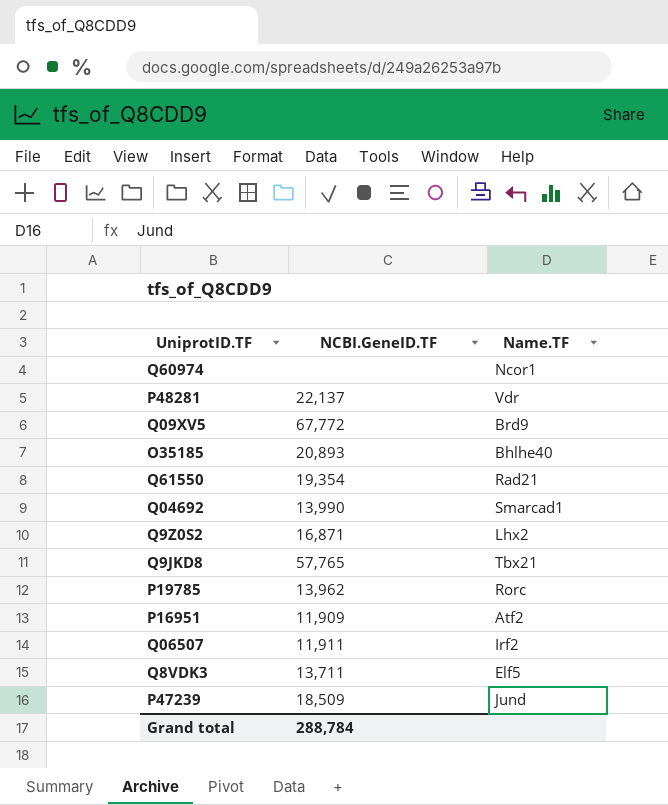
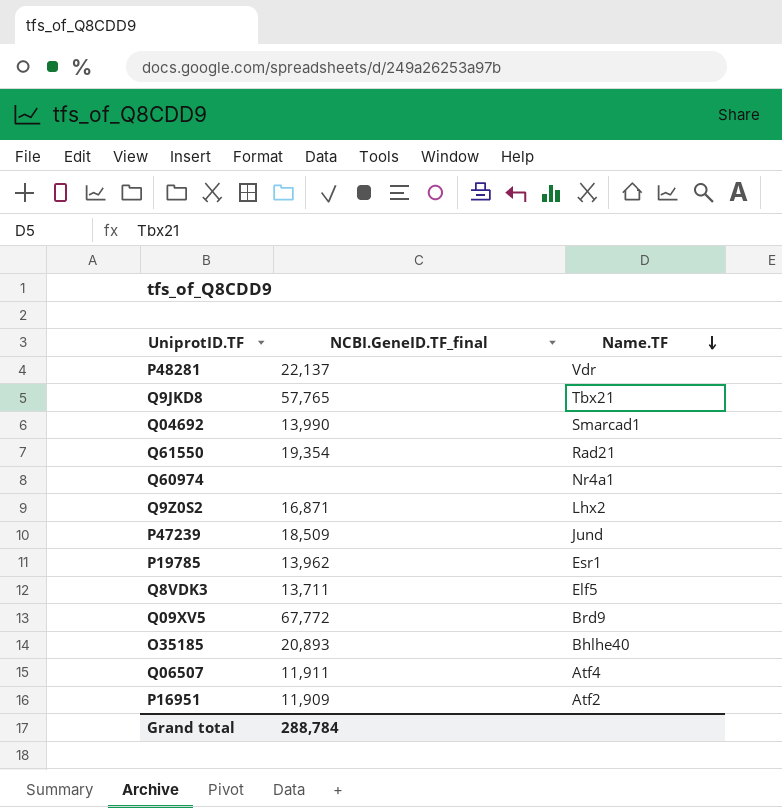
row order: none -> Name.TF descending
column name: NCBI.GeneID.TF -> NCBI.GeneID.TF_final
Q60974 | Name.TF: Ncor1 -> Nr4a1
P19785 | Name.TF: Rorc -> Esr1
Q06507 | Name.TF: Irf2 -> Atf4

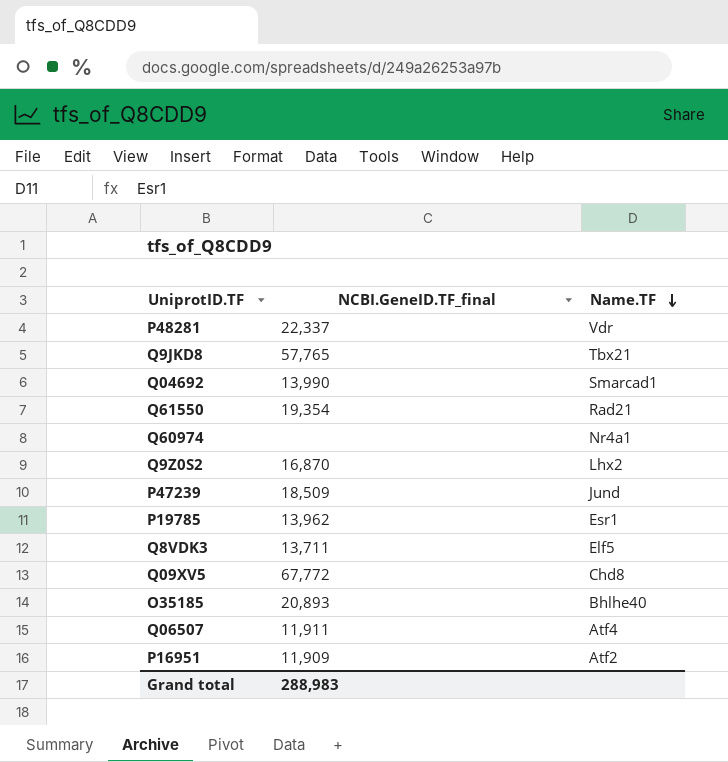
P48281 | NCBI.GeneID.TF_final: 22,137 -> 22,337
Q9Z0S2 | NCBI.GeneID.TF_final: 16,871 -> 16,870
Q09XV5 | Name.TF: Brd9 -> Chd8
Grand total | NCBI.GeneID.TF_final: 288,784 -> 288,983

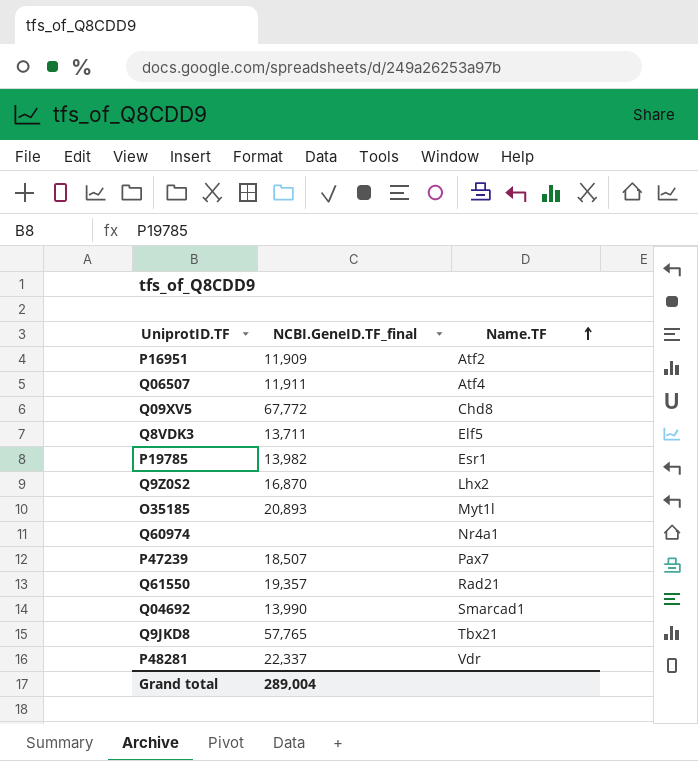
row order: Name.TF descending -> Name.TF ascending
P19785 | NCBI.GeneID.TF_final: 13,962 -> 13,982
O35185 | Name.TF: Bhlhe40 -> Myt1l
P47239 | NCBI.GeneID.TF_final: 18,509 -> 18,507
P47239 | Name.TF: Jund -> Pax7
Q61550 | NCBI.GeneID.TF_final: 19,354 -> 19,357
Grand total | NCBI.GeneID.TF_final: 288,983 -> 289,004

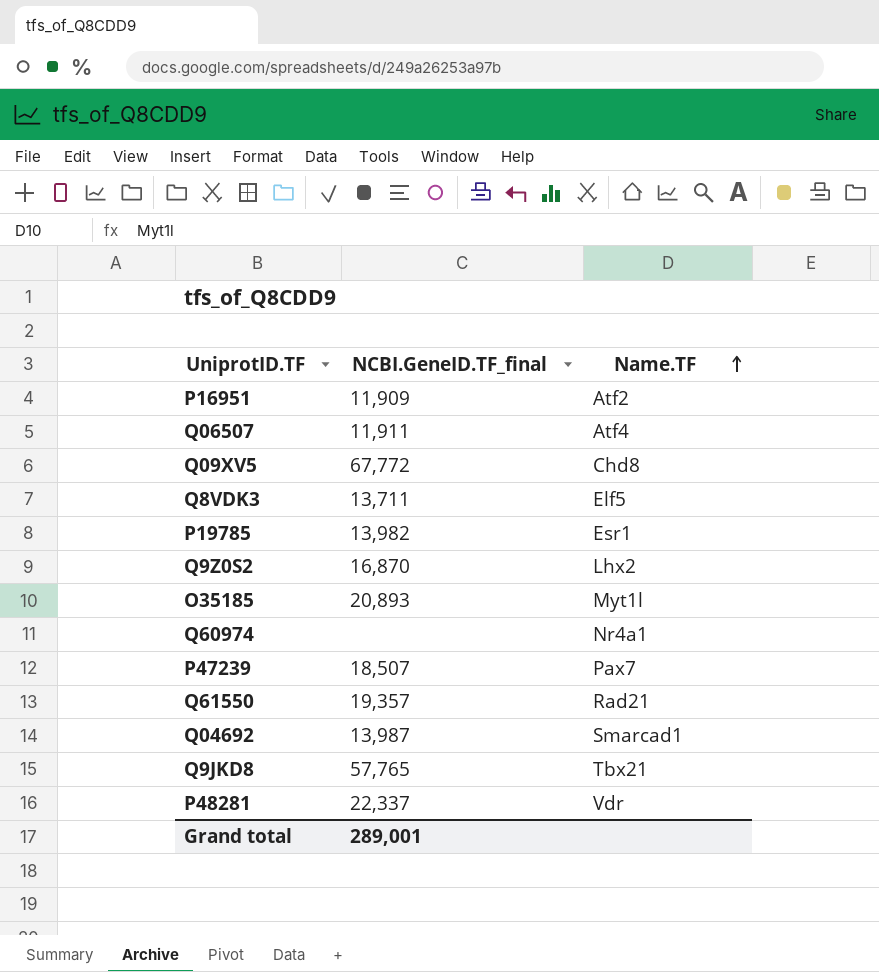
Q04692 | NCBI.GeneID.TF_final: 13,990 -> 13,987
Grand total | NCBI.GeneID.TF_final: 289,004 -> 289,001

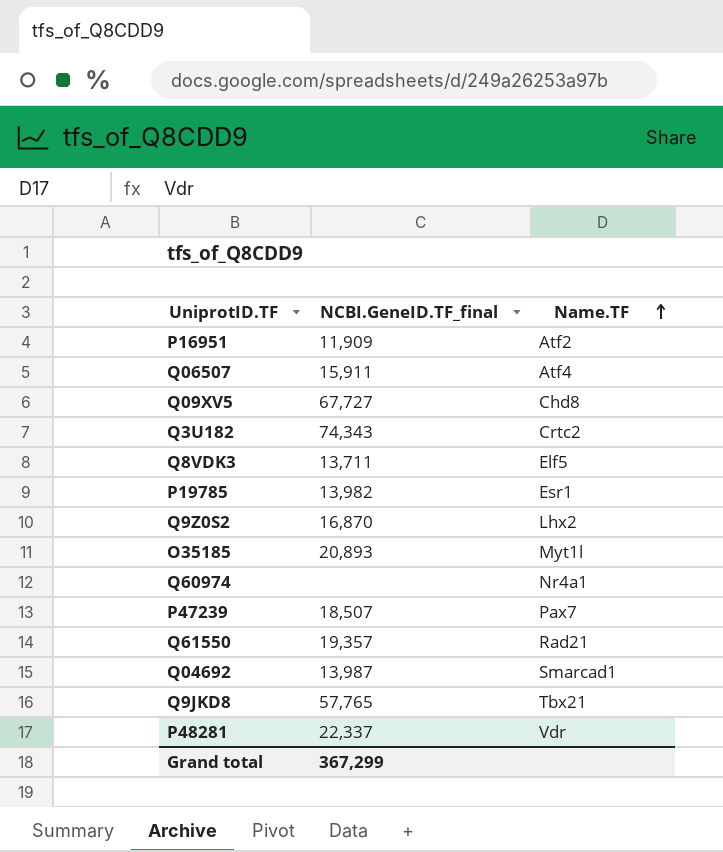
Q06507 | NCBI.GeneID.TF_final: 11,911 -> 15,911
Q09XV5 | NCBI.GeneID.TF_final: 67,772 -> 67,727
row Q3U182: none -> 74,343 | Crtc2
Grand total | NCBI.GeneID.TF_final: 289,001 -> 367,299

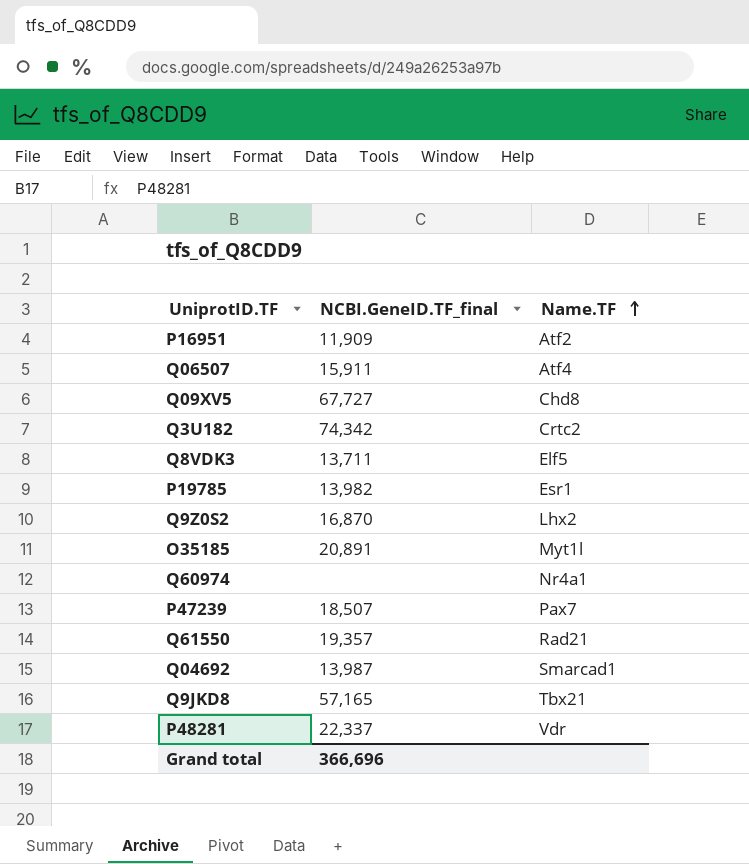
Q3U182 | NCBI.GeneID.TF_final: 74,343 -> 74,342
O35185 | NCBI.GeneID.TF_final: 20,893 -> 20,891
Q9JKD8 | NCBI.GeneID.TF_final: 57,765 -> 57,165
Grand total | NCBI.GeneID.TF_final: 367,299 -> 366,696

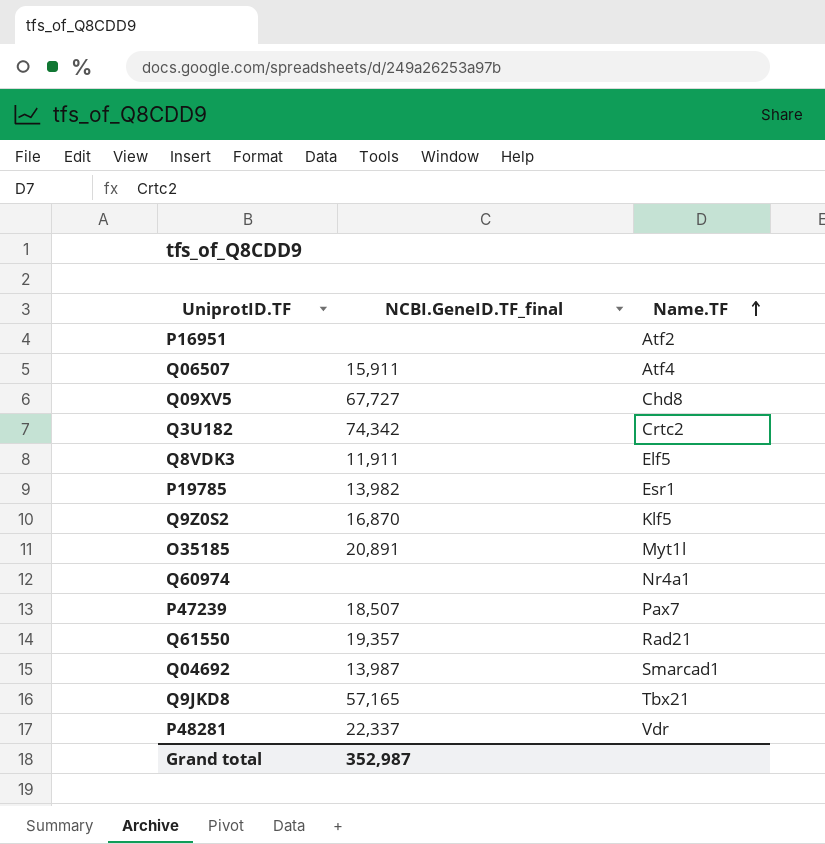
P16951 | NCBI.GeneID.TF_final: 11,909 -> none
Q8VDK3 | NCBI.GeneID.TF_final: 13,711 -> 11,911
Q9Z0S2 | Name.TF: Lhx2 -> Klf5
Grand total | NCBI.GeneID.TF_final: 366,696 -> 352,987

